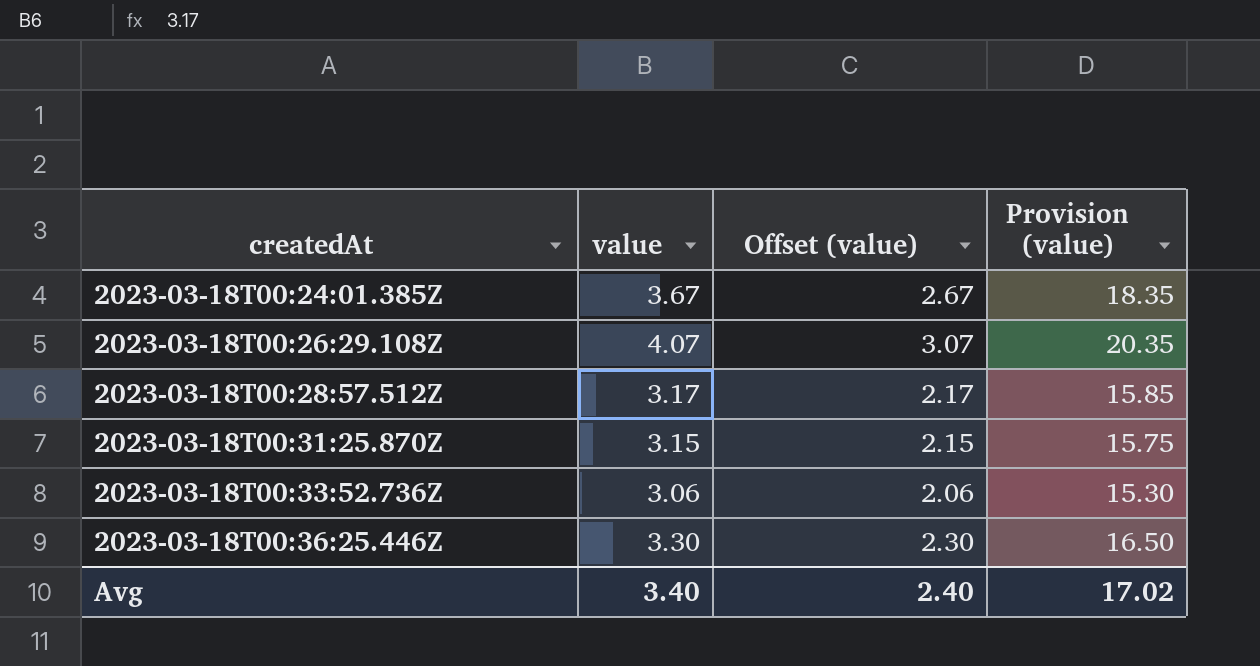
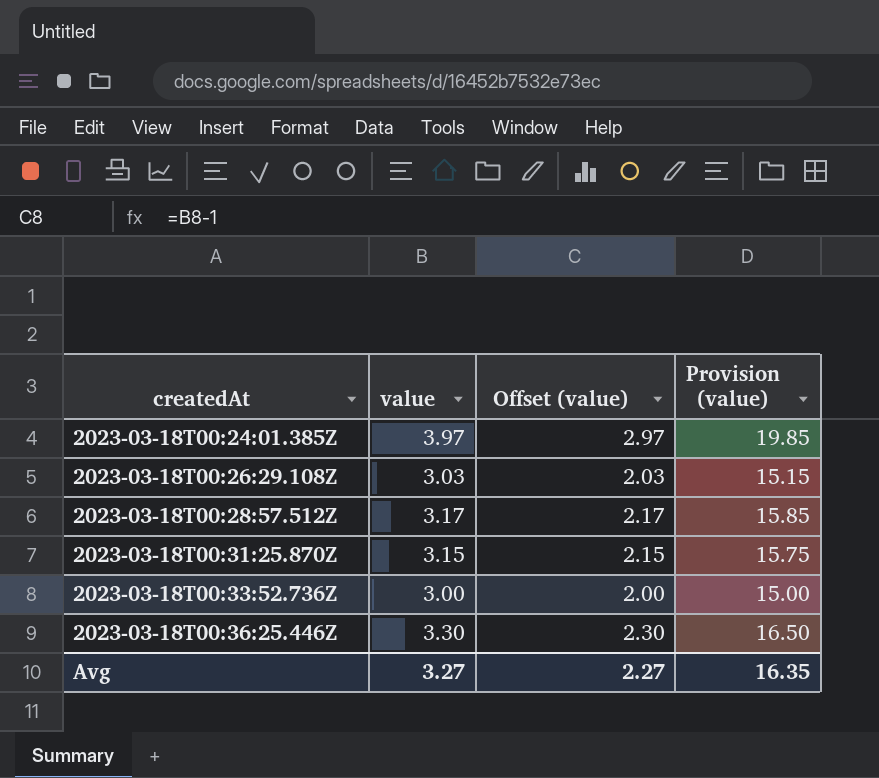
2023-03-18T00:24:01.385Z | value: 3.67 -> 3.97
2023-03-18T00:24:01.385Z | Offset (value): 2.67 -> 2.97
2023-03-18T00:24:01.385Z | Provision (value): 18.35 -> 19.85
2023-03-18T00:26:29.108Z | value: 4.07 -> 3.03
2023-03-18T00:26:29.108Z | Offset (value): 3.07 -> 2.03
2023-03-18T00:26:29.108Z | Provision (value): 20.35 -> 15.15
2023-03-18T00:33:52.736Z | value: 3.06 -> 3.00
2023-03-18T00:33:52.736Z | Offset (value): 2.06 -> 2.00
2023-03-18T00:33:52.736Z | Provision (value): 15.30 -> 15.00
Avg | value: 3.40 -> 3.27
Avg | Offset (value): 2.40 -> 2.27
Avg | Provision (value): 17.02 -> 16.35

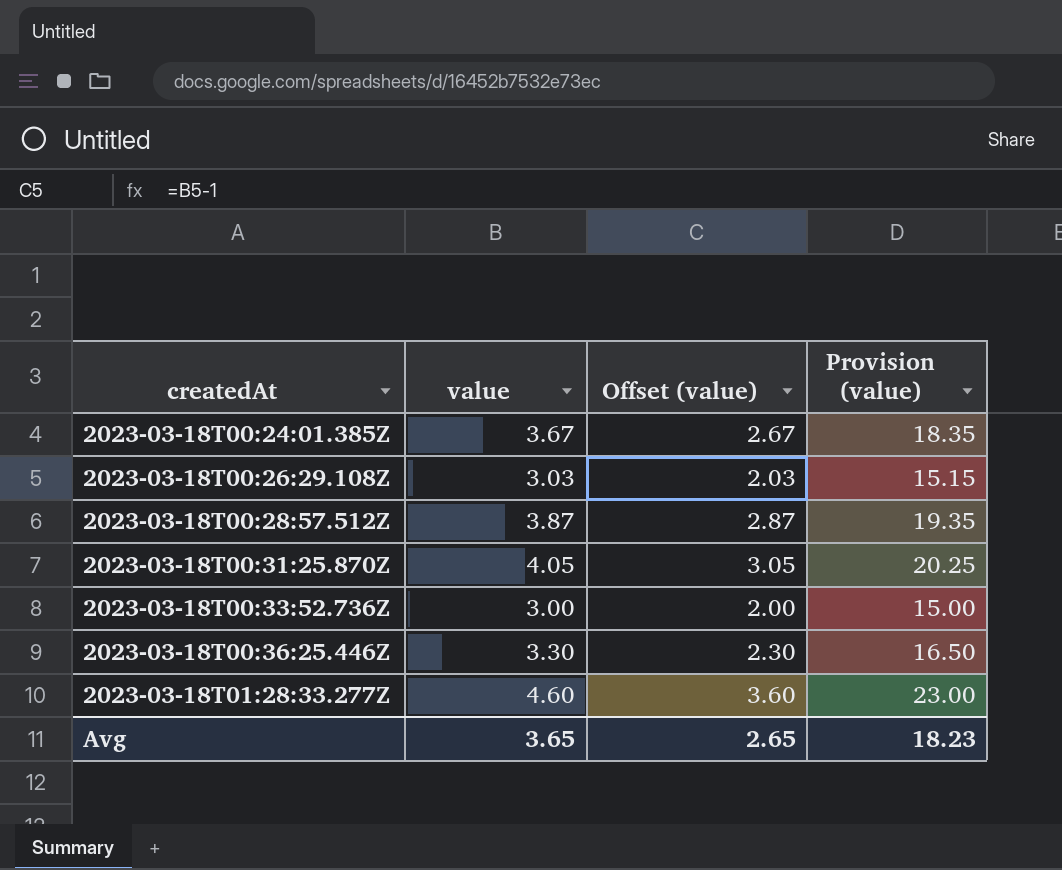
2023-03-18T00:24:01.385Z | value: 3.97 -> 3.67
2023-03-18T00:24:01.385Z | Offset (value): 2.97 -> 2.67
2023-03-18T00:24:01.385Z | Provision (value): 19.85 -> 18.35
2023-03-18T00:28:57.512Z | value: 3.17 -> 3.87
2023-03-18T00:28:57.512Z | Offset (value): 2.17 -> 2.87
2023-03-18T00:28:57.512Z | Provision (value): 15.85 -> 19.35
2023-03-18T00:31:25.870Z | value: 3.15 -> 4.05
2023-03-18T00:31:25.870Z | Offset (value): 2.15 -> 3.05
2023-03-18T00:31:25.870Z | Provision (value): 15.75 -> 20.25
row 2023-03-18T01:28:33.277Z: none -> 4.60 | 3.60 | 23.00
Avg | value: 3.27 -> 3.65
Avg | Offset (value): 2.27 -> 2.65
Avg | Provision (value): 16.35 -> 18.23

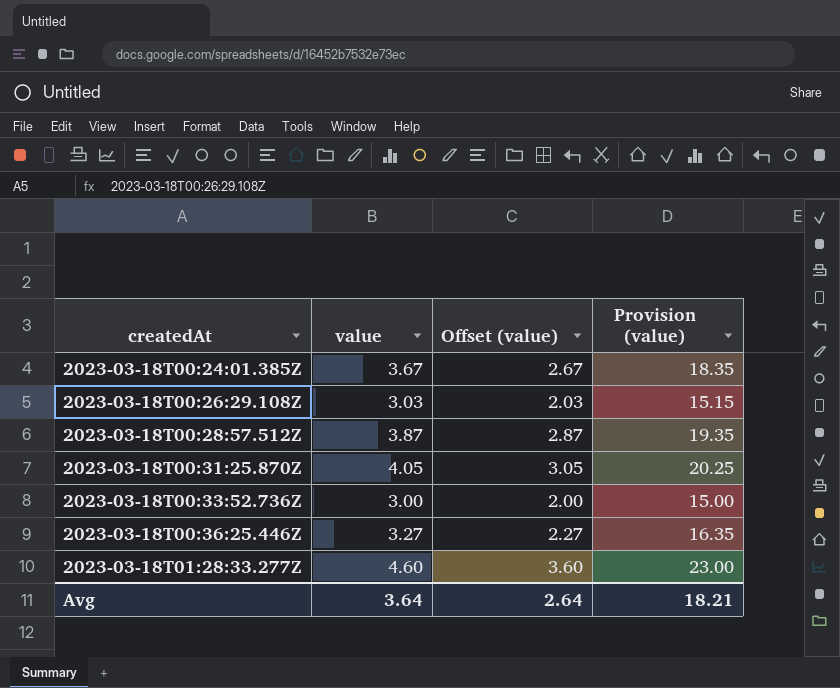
2023-03-18T00:36:25.446Z | value: 3.30 -> 3.27
2023-03-18T00:36:25.446Z | Offset (value): 2.30 -> 2.27
2023-03-18T00:36:25.446Z | Provision (value): 16.50 -> 16.35
Avg | value: 3.65 -> 3.64
Avg | Offset (value): 2.65 -> 2.64
Avg | Provision (value): 18.23 -> 18.21

